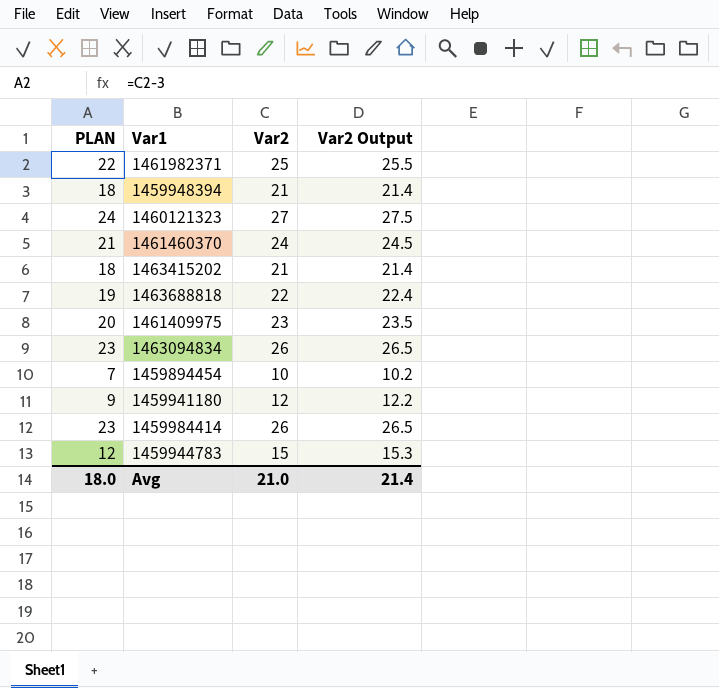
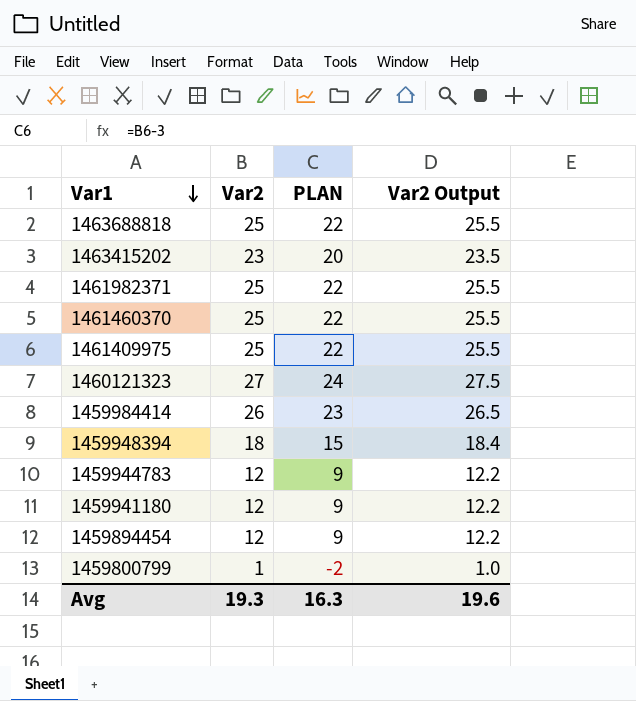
row order: none -> Var1 descending
column PLAN | position: 1 -> 3
row 1463094834: 23 | 26 | 26.5 -> none
1463688818 | Var2: 22 -> 25
1463688818 | PLAN: 19 -> 22
1463688818 | Var2 Output: 22.4 -> 25.5
1463415202 | Var2: 21 -> 23
1463415202 | PLAN: 18 -> 20
1463415202 | Var2 Output: 21.4 -> 23.5
1461460370 | Var2: 24 -> 25
1461460370 | PLAN: 21 -> 22
1461460370 | Var2 Output: 24.5 -> 25.5
1461409975 | Var2: 23 -> 25
1461409975 | PLAN: 20 -> 22
1461409975 | Var2 Output: 23.5 -> 25.5
1459948394 | Var2: 21 -> 18
1459948394 | PLAN: 18 -> 15
1459948394 | Var2 Output: 21.4 -> 18.4
1459944783 | Var2: 15 -> 12
1459944783 | PLAN: 12 -> 9
1459944783 | Var2 Output: 15.3 -> 12.2
1459894454 | Var2: 10 -> 12
1459894454 | PLAN: 7 -> 9
1459894454 | Var2 Output: 10.2 -> 12.2
row 1459800799: none -> 1 | -2 | 1.0
Avg | Var2: 21.0 -> 19.3
Avg | PLAN: 18.0 -> 16.3
Avg | Var2 Output: 21.4 -> 19.6

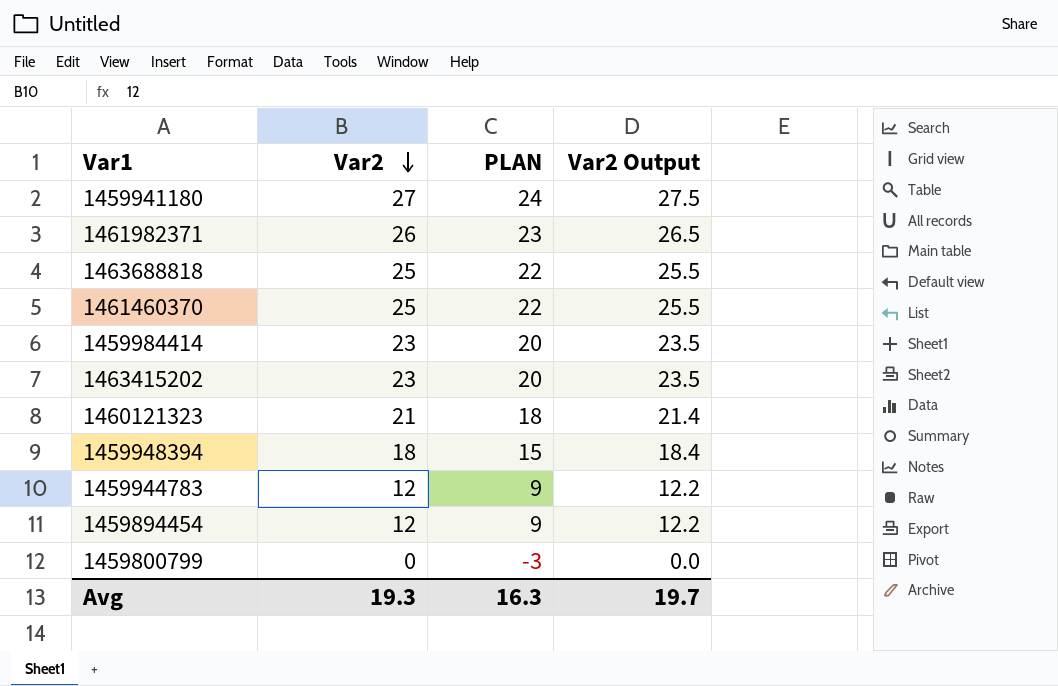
row order: Var1 descending -> Var2 descending
row 1461409975: 25 | 22 | 25.5 -> none
1459941180 | Var2: 12 -> 27
1459941180 | PLAN: 9 -> 24
1459941180 | Var2 Output: 12.2 -> 27.5
1461982371 | Var2: 25 -> 26
1461982371 | PLAN: 22 -> 23
1461982371 | Var2 Output: 25.5 -> 26.5
1459984414 | Var2: 26 -> 23
1459984414 | PLAN: 23 -> 20
1459984414 | Var2 Output: 26.5 -> 23.5
1460121323 | Var2: 27 -> 21
1460121323 | PLAN: 24 -> 18
1460121323 | Var2 Output: 27.5 -> 21.4
1459800799 | Var2: 1 -> 0
1459800799 | PLAN: -2 -> -3
1459800799 | Var2 Output: 1.0 -> 0.0
Avg | Var2 Output: 19.6 -> 19.7

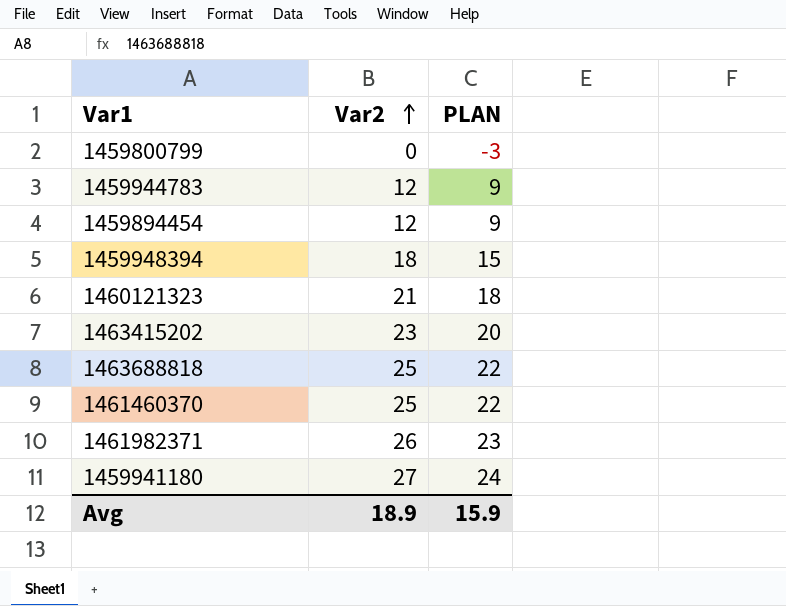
row order: Var2 descending -> Var2 ascending
column Var2 Output | formula: [Var2] * 1.02 -> none
row 1459984414: 23 | 20 | 23.5 -> none
Avg | Var2: 19.3 -> 18.9
Avg | PLAN: 16.3 -> 15.9

